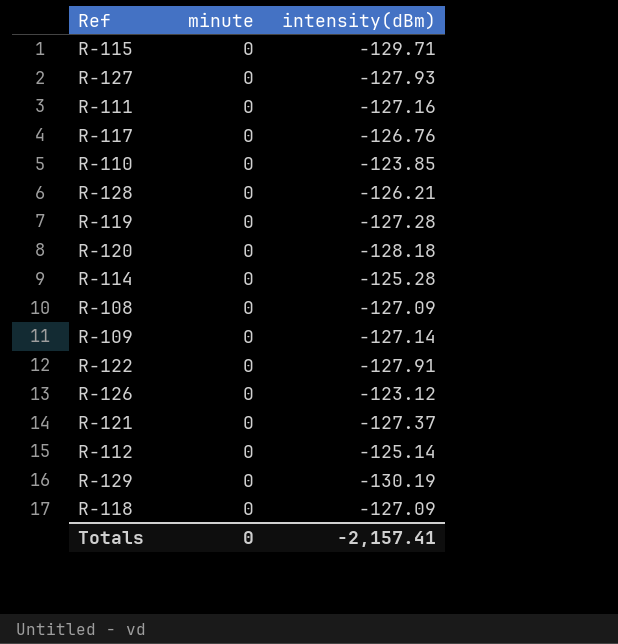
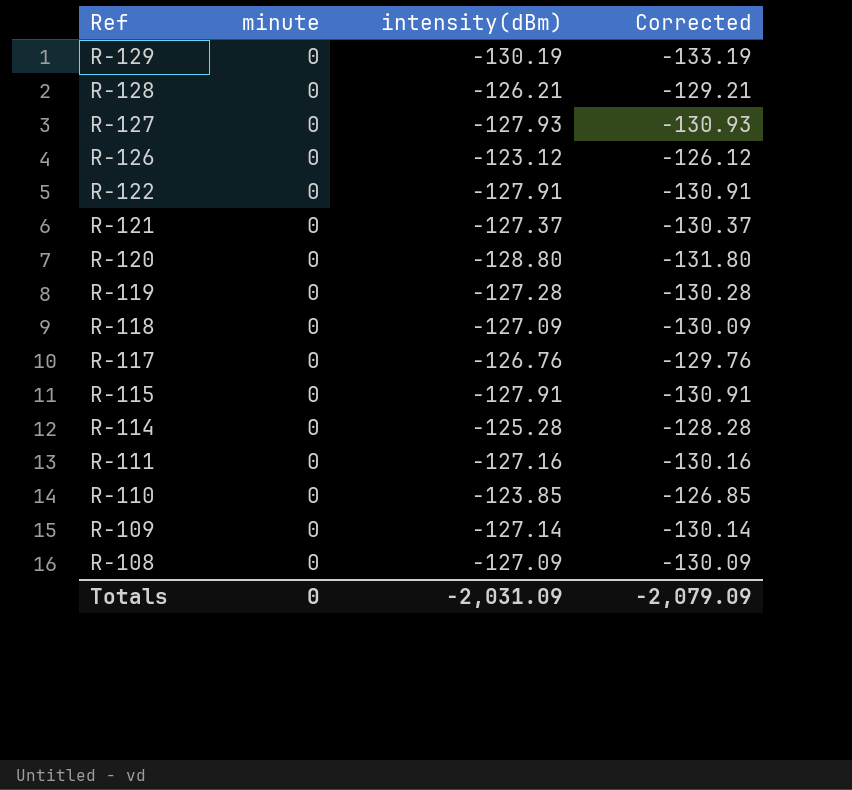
row order: none -> Ref descending
column Corrected | formula: none -> [intensity(dBm)] - 3
row R-112: 0 | -125.14 -> none
R-120 | intensity(dBm): -128.18 -> -128.80
R-115 | intensity(dBm): -129.71 -> -127.91
Totals | intensity(dBm): -2,157.41 -> -2,031.09

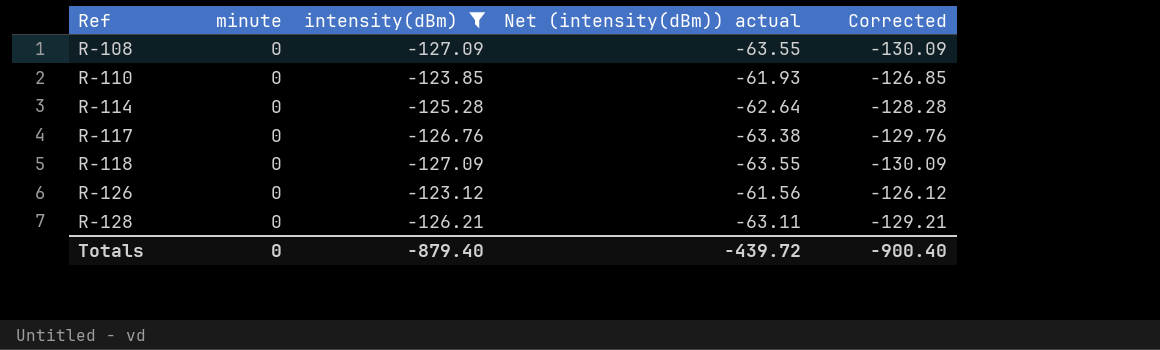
filter: none -> intensity(dBm) >= -127.09
row order: Ref descending -> Ref ascending
column Net (intensity(dBm)) actual | formula: none -> [intensity(dBm)] * 0.5
Totals | intensity(dBm): -2,031.09 -> -879.40
Totals | Corrected: -2,079.09 -> -900.40

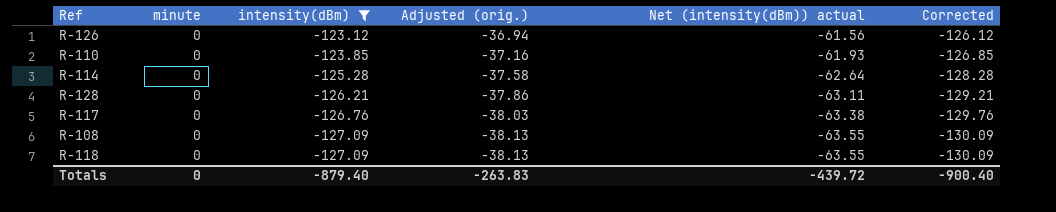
row order: Ref ascending -> intensity(dBm) descending
column Adjusted (orig.) | formula: none -> [intensity(dBm)] * 0.3

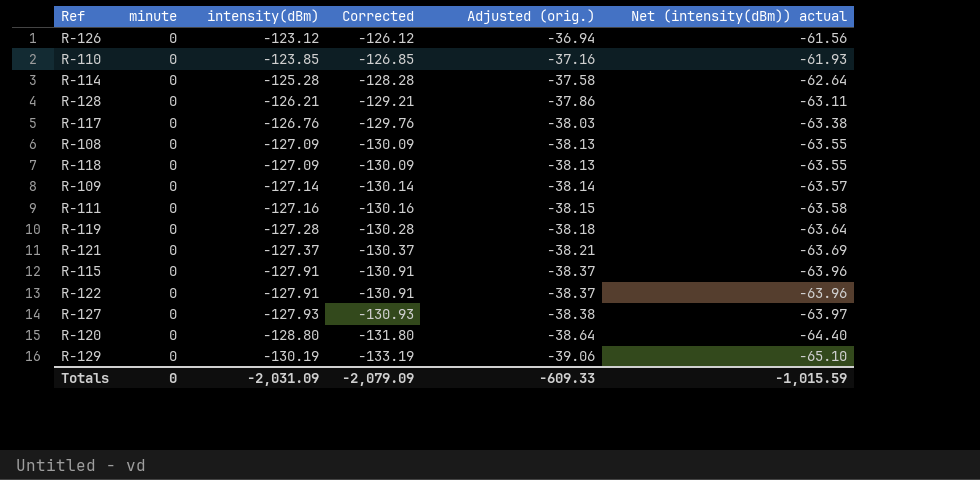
filter: intensity(dBm) >= -127.09 -> none
column Corrected | position: 6 -> 4
Totals | intensity(dBm): -879.40 -> -2,031.09
Totals | Corrected: -900.40 -> -2,079.09
Totals | Adjusted (orig.): -263.83 -> -609.33
Totals | Net (intensity(dBm)) actual: -439.72 -> -1,015.59

